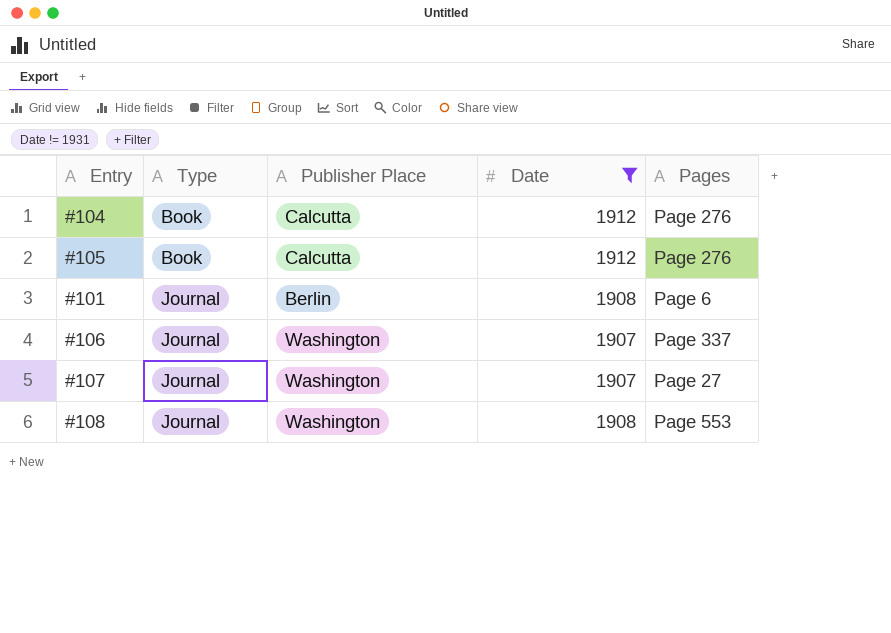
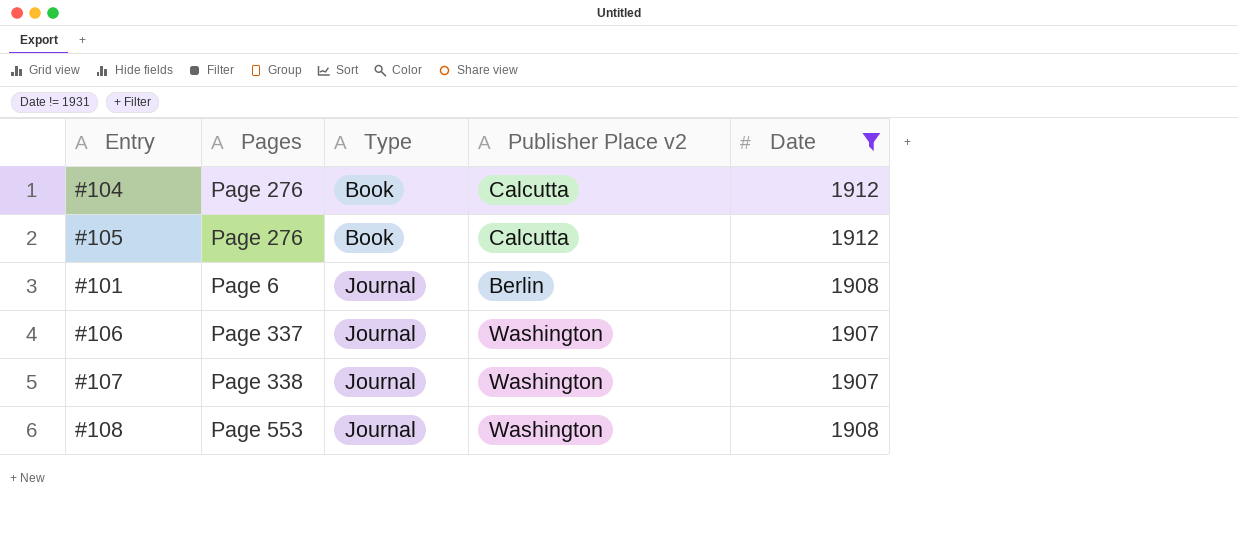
column Pages | position: 5 -> 2
column name: Publisher Place -> Publisher Place v2
#107 | Pages: Page 27 -> Page 338

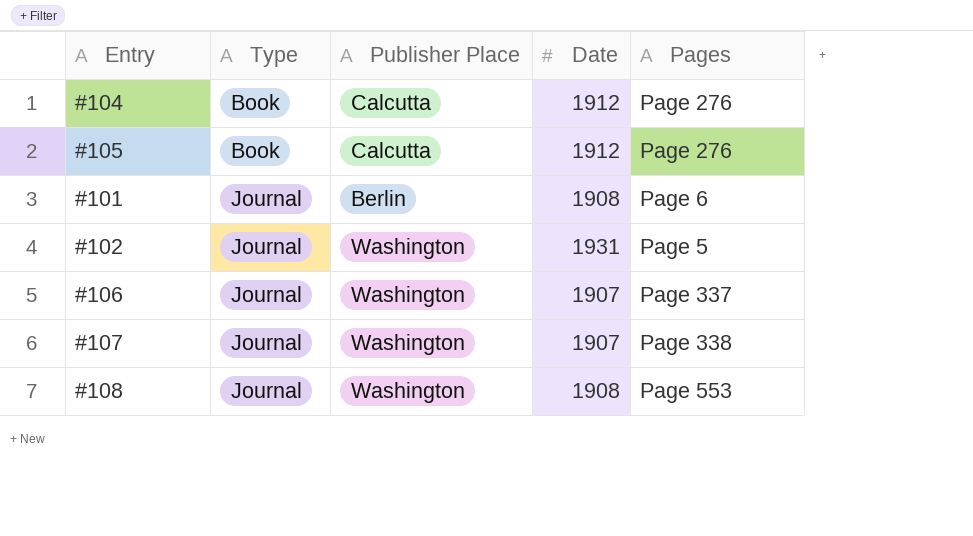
filter: Date != 1931 -> none
column name: Publisher Place v2 -> Publisher Place
column Pages | position: 2 -> 5

